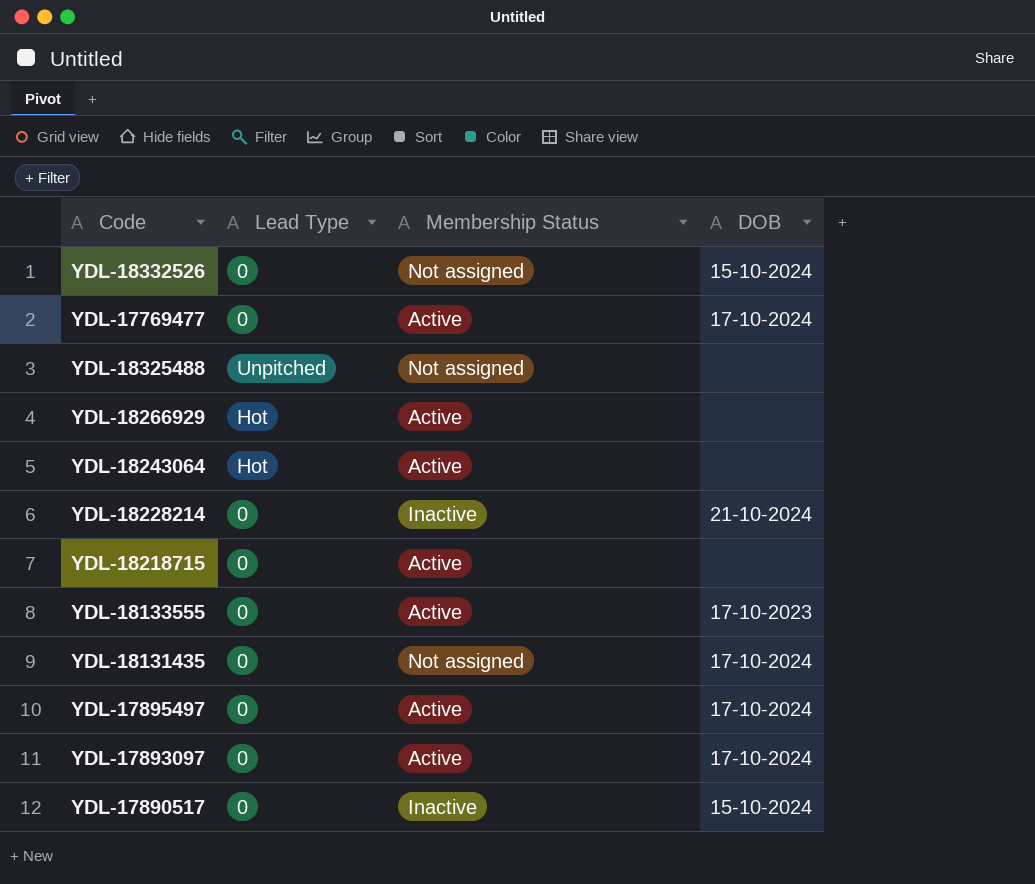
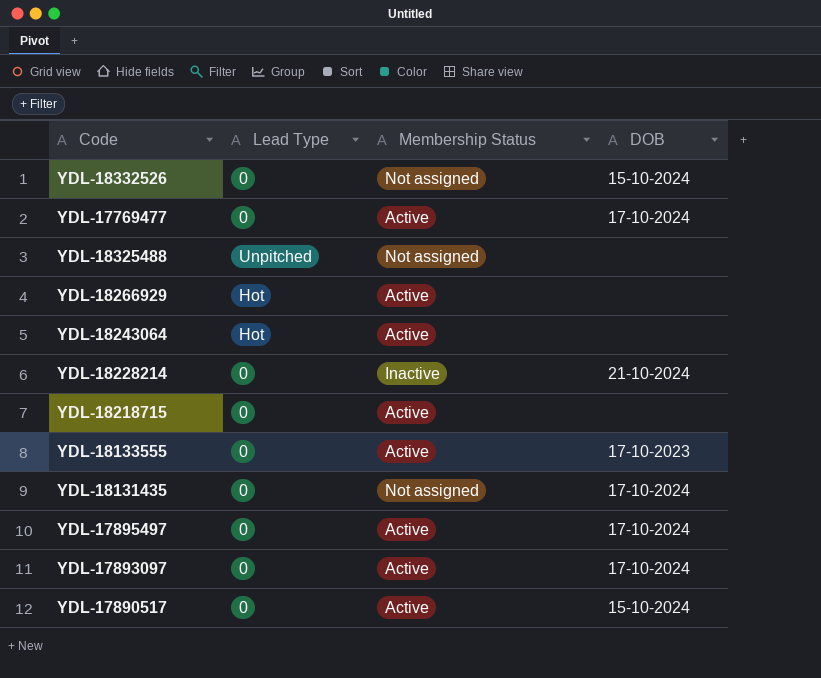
YDL-17890517 | Membership Status: Inactive -> Active

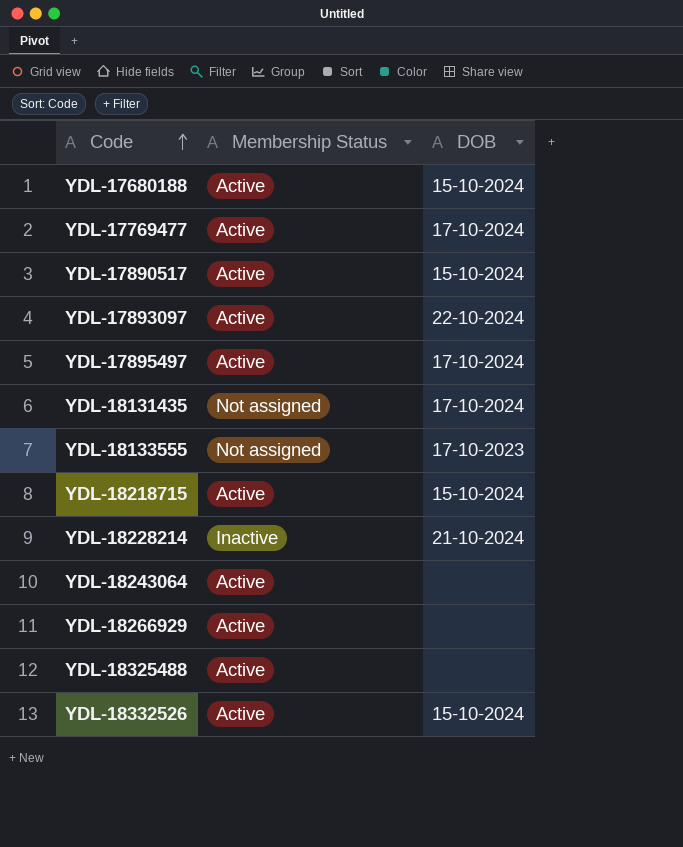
row order: none -> Code ascending
column Lead Type | position: 2 -> none
row YDL-17680188: none -> Active | 15-10-2024
YDL-17893097 | DOB: 17-10-2024 -> 22-10-2024
YDL-18133555 | Membership Status: Active -> Not assigned
YDL-18218715 | DOB: none -> 15-10-2024
YDL-18325488 | Membership Status: Not assigned -> Active
YDL-18332526 | Membership Status: Not assigned -> Active

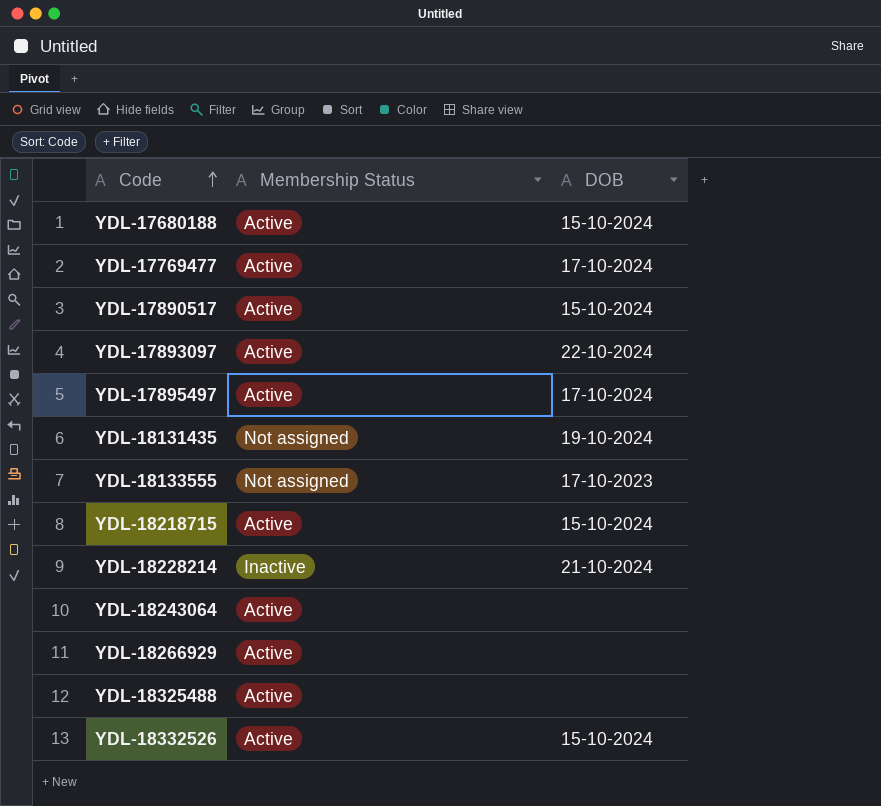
YDL-18131435 | DOB: 17-10-2024 -> 19-10-2024

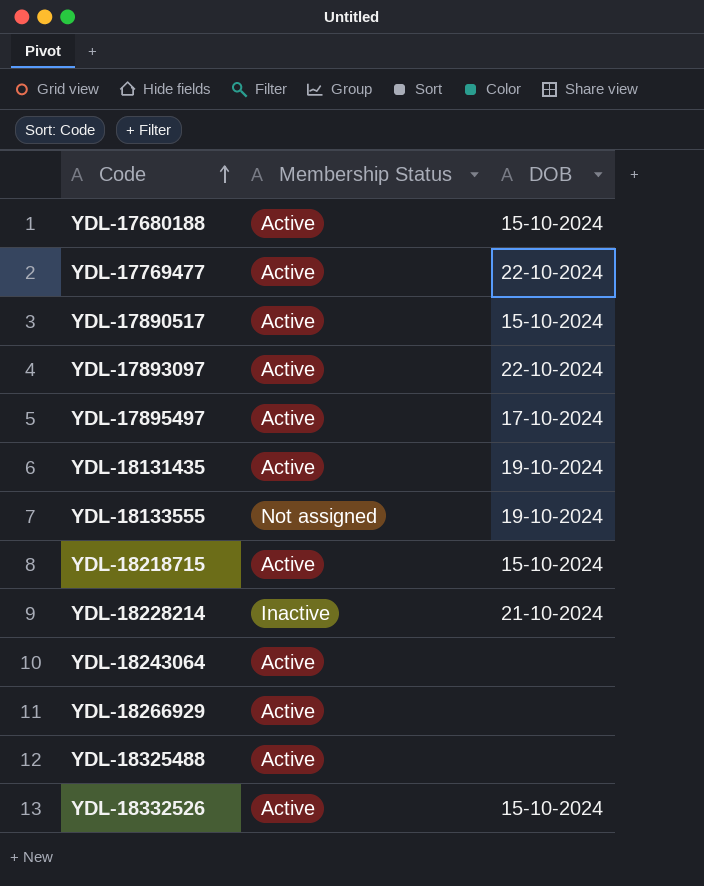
YDL-17769477 | DOB: 17-10-2024 -> 22-10-2024
YDL-18131435 | Membership Status: Not assigned -> Active
YDL-18133555 | DOB: 17-10-2023 -> 19-10-2024

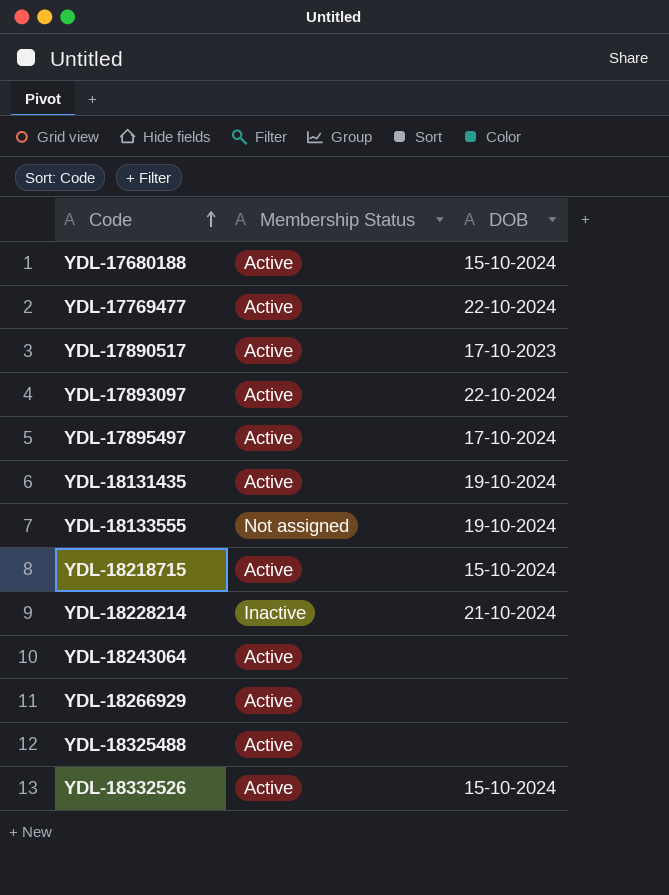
YDL-17890517 | DOB: 15-10-2024 -> 17-10-2023

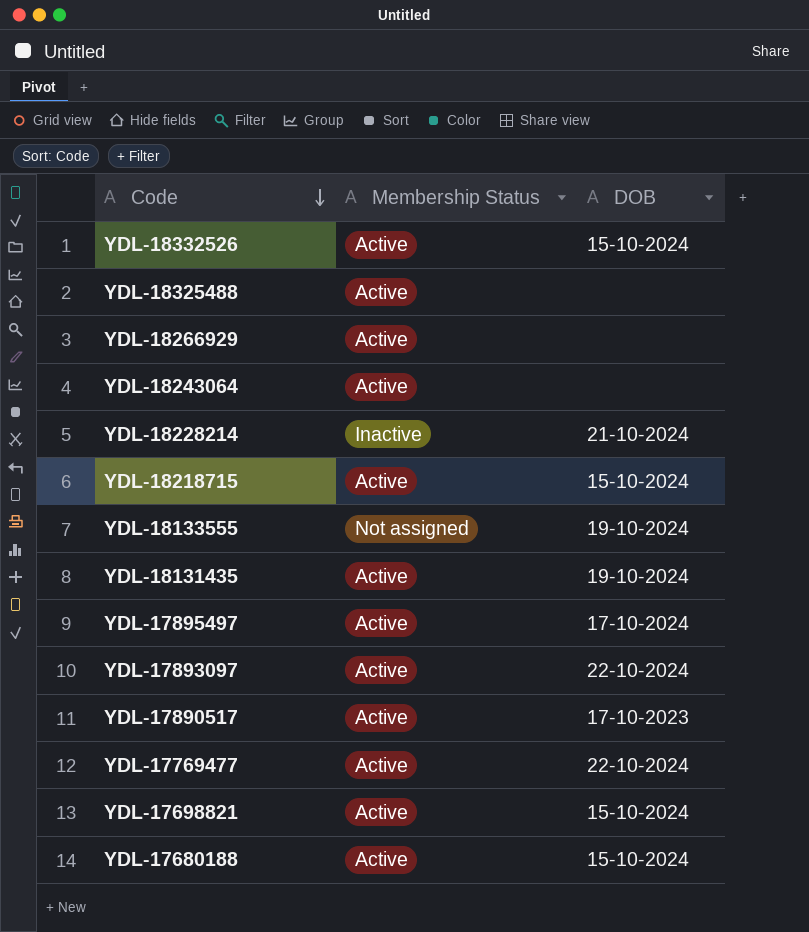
row order: Code ascending -> Code descending
row YDL-17698821: none -> Active | 15-10-2024

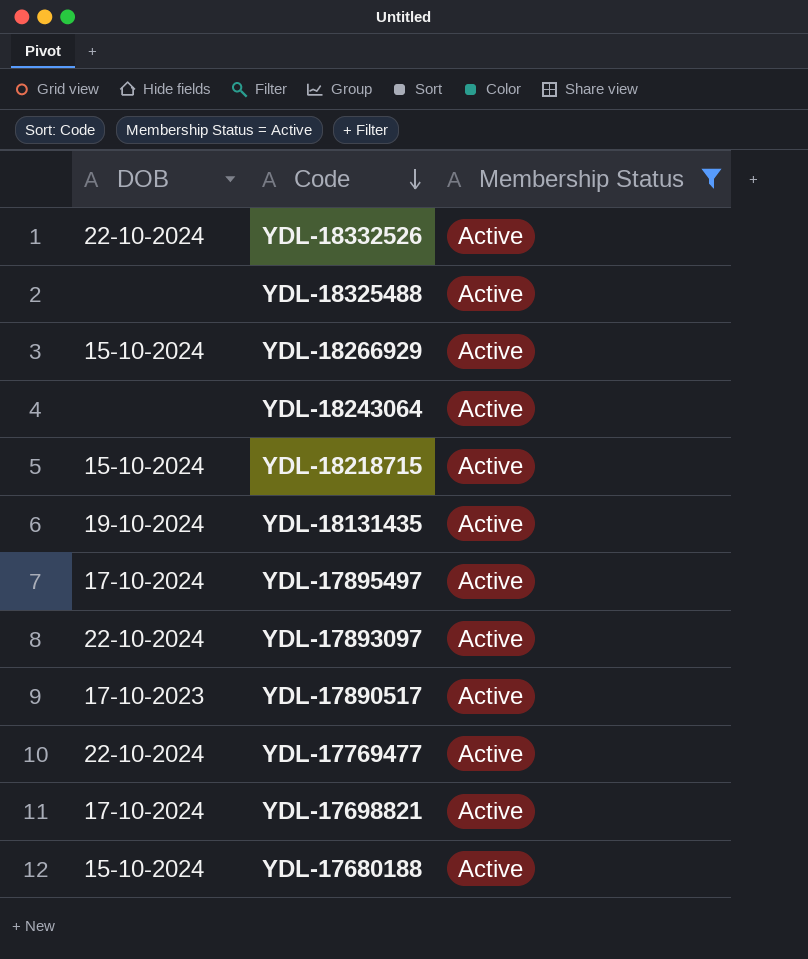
filter: none -> Membership Status = Active
column DOB | position: 3 -> 1
YDL-18332526 | DOB: 15-10-2024 -> 22-10-2024
YDL-18266929 | DOB: none -> 15-10-2024
YDL-17698821 | DOB: 15-10-2024 -> 17-10-2024

